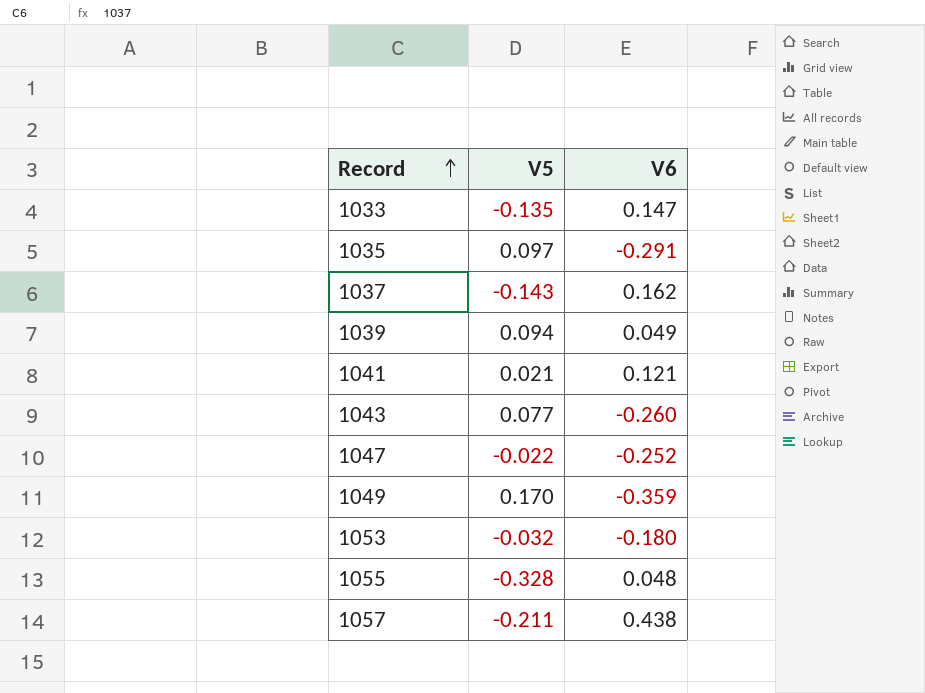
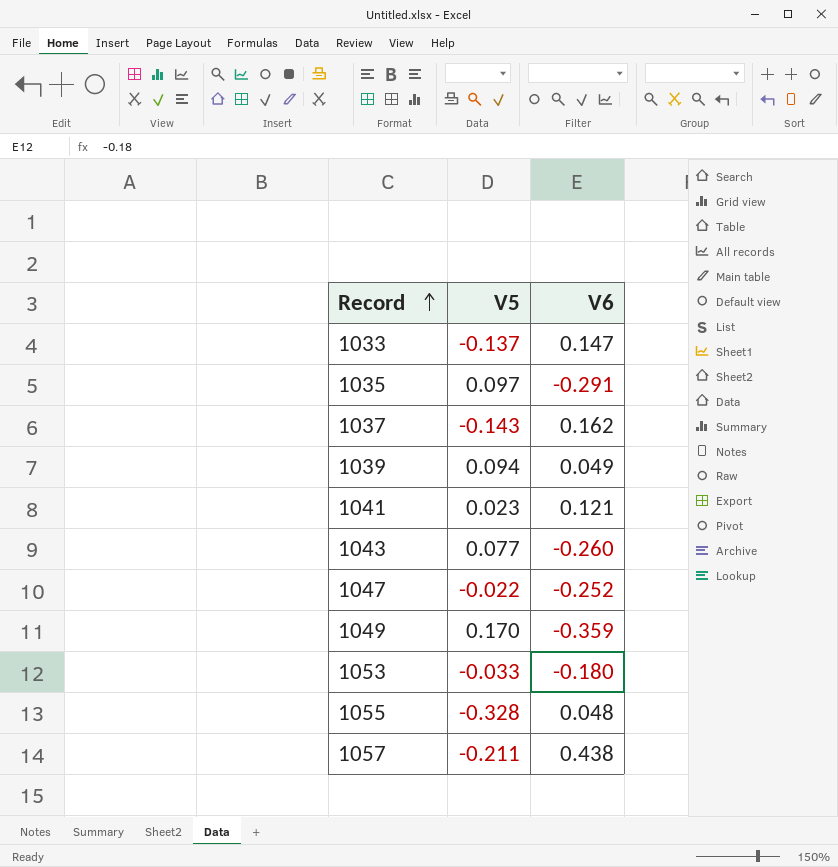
1033 | V5: -0.135 -> -0.137
1041 | V5: 0.021 -> 0.023
1053 | V5: -0.032 -> -0.033

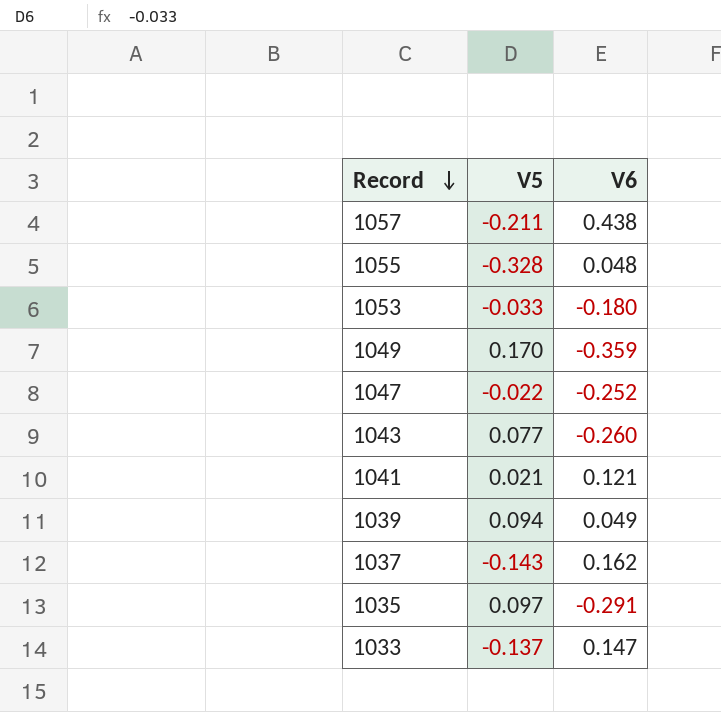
row order: Record ascending -> Record descending
1041 | V5: 0.023 -> 0.021

